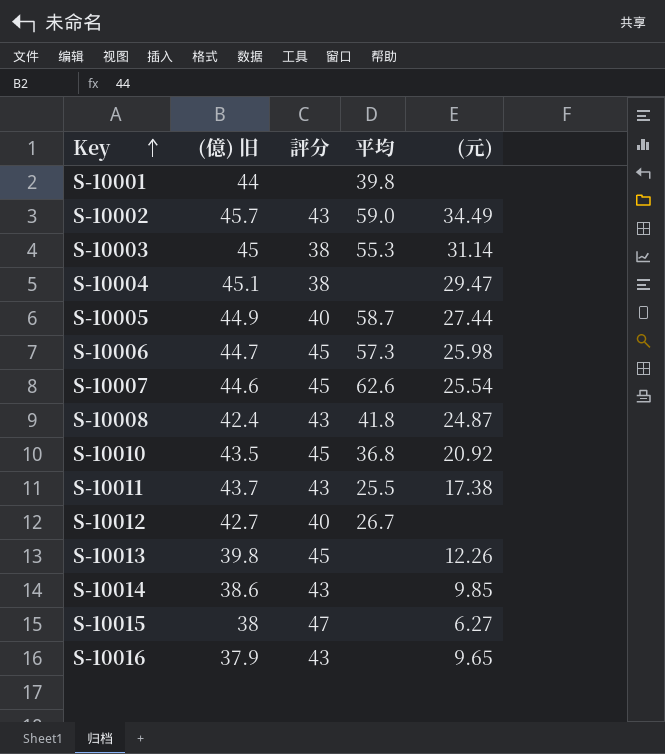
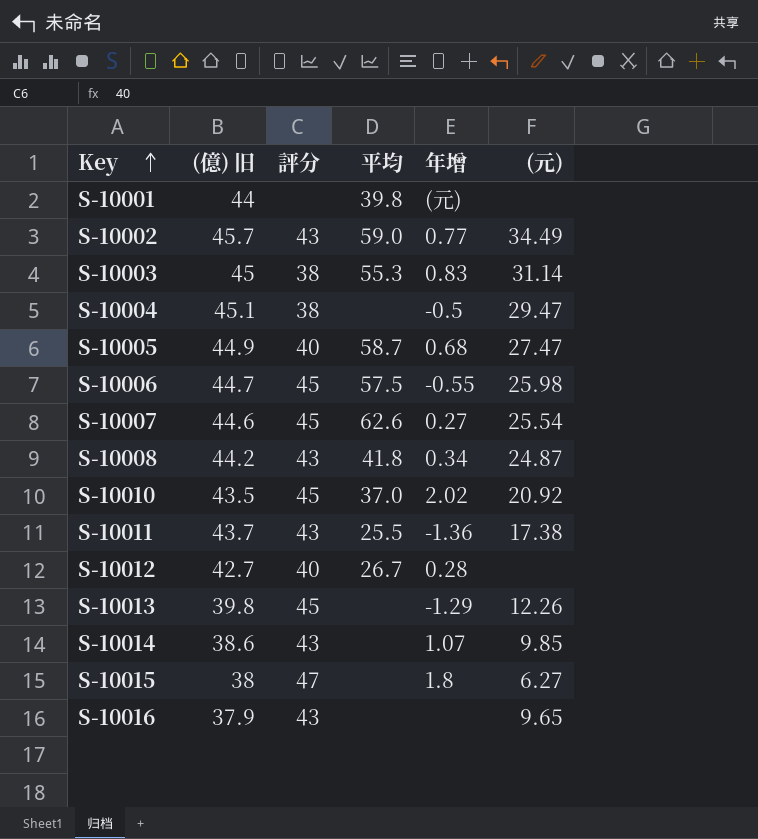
column 年增 | position: none -> 5
S-10005 | (元): 27.44 -> 27.47
S-10006 | 平均: 57.3 -> 57.5
S-10008 | (億) 旧: 42.4 -> 44.2
S-10010 | 平均: 36.8 -> 37.0

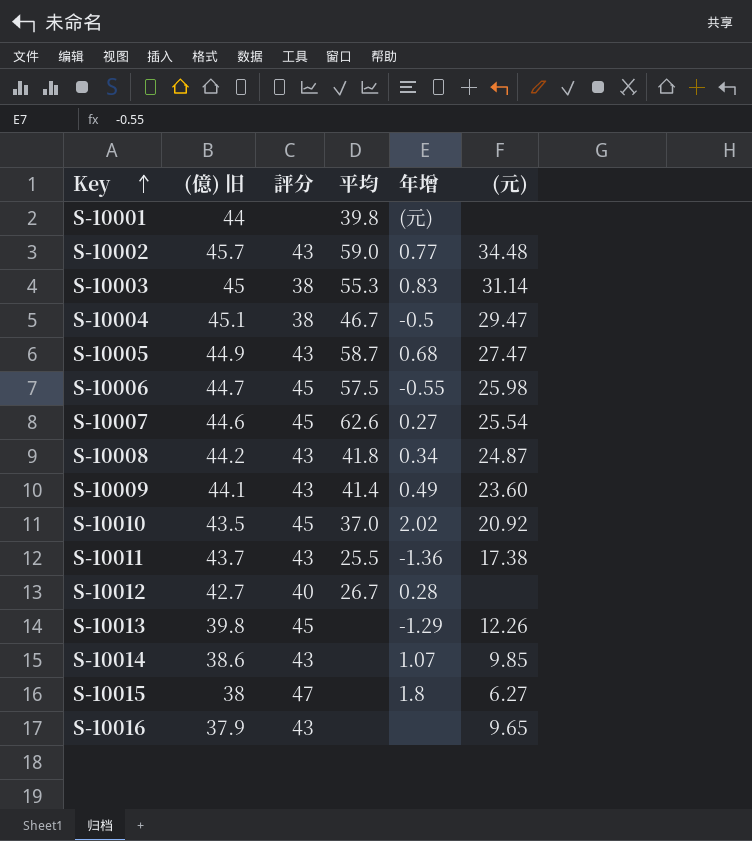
S-10002 | (元): 34.49 -> 34.48
S-10004 | 平均: none -> 46.7
S-10005 | 評分: 40 -> 43
row S-10009: none -> 44.1 | 43 | 41.4 | 0.49 | 23.60

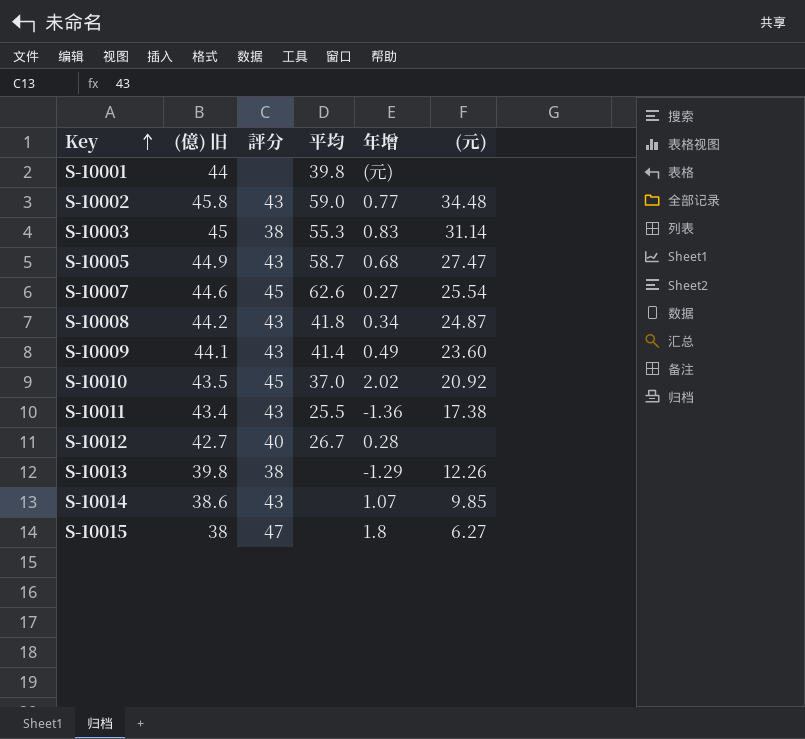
row S-10004: 45.1 | 38 | 46.7 | -0.5 | 29.47 -> none
row S-10006: 44.7 | 45 | 57.5 | -0.55 | 25.98 -> none
row S-10016: 37.9 | 43 | none | none | 9.65 -> none
S-10002 | (億) 旧: 45.7 -> 45.8
S-10011 | (億) 旧: 43.7 -> 43.4
S-10013 | 評分: 45 -> 38

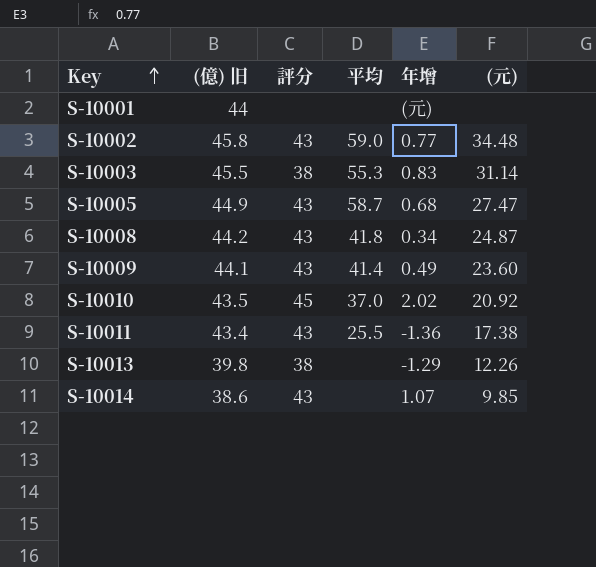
row S-10007: 44.6 | 45 | 62.6 | 0.27 | 25.54 -> none
row S-10012: 42.7 | 40 | 26.7 | 0.28 | none -> none
row S-10015: 38 | 47 | none | 1.8 | 6.27 -> none
S-10001 | 平均: 39.8 -> none
S-10003 | (億) 旧: 45 -> 45.5

